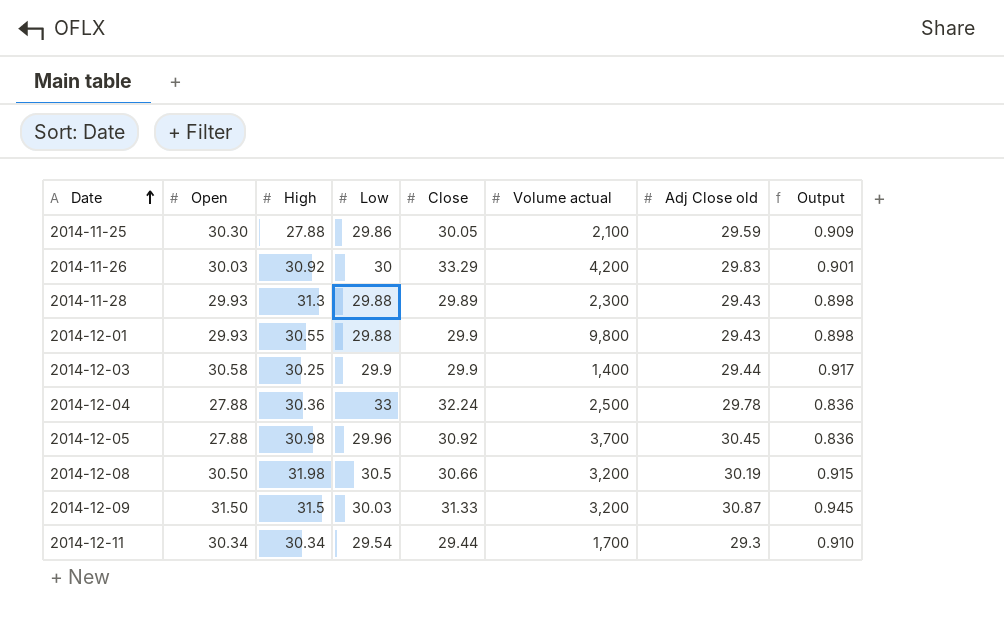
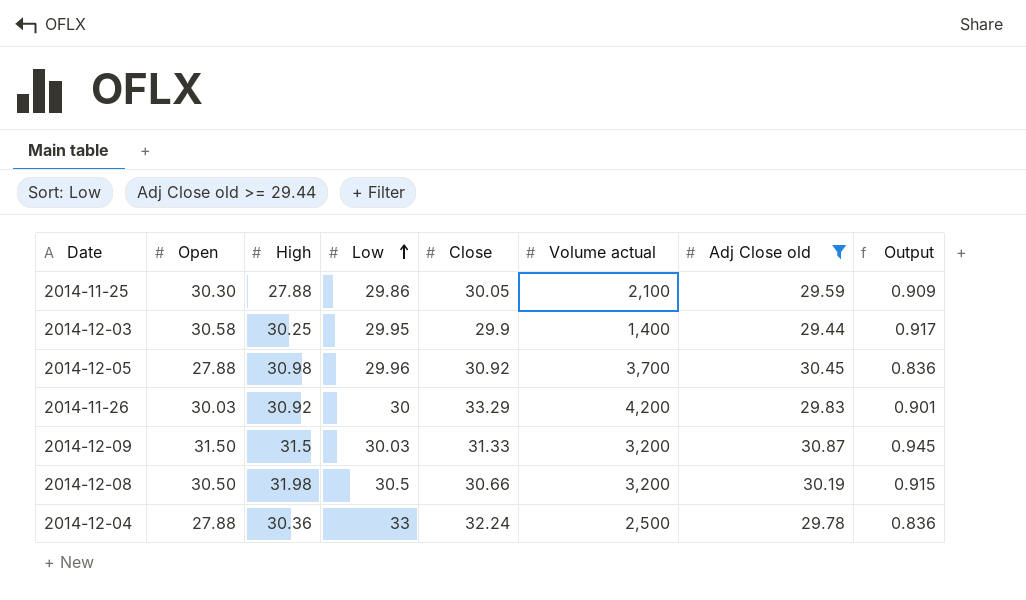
filter: none -> Adj Close old >= 29.44
row order: Date ascending -> Low ascending
2014-12-03 | Low: 29.9 -> 29.95

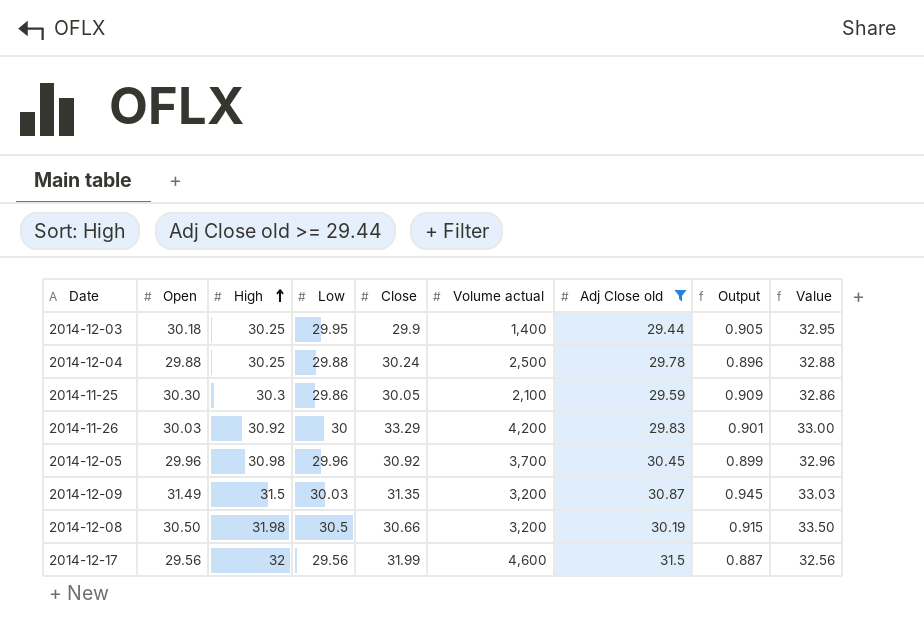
row order: Low ascending -> High ascending
column Value | formula: none -> [Low] + 3
2014-12-03 | Open: 30.58 -> 30.18
2014-12-03 | Output: 0.917 -> 0.905
2014-12-04 | Open: 27.88 -> 29.88
2014-12-04 | High: 30.36 -> 30.25
2014-12-04 | Low: 33 -> 29.88
2014-12-04 | Close: 32.24 -> 30.24
2014-12-04 | Output: 0.836 -> 0.896
2014-11-25 | High: 27.88 -> 30.3
2014-12-05 | Open: 27.88 -> 29.96
2014-12-05 | Output: 0.836 -> 0.899
2014-12-09 | Open: 31.50 -> 31.49
2014-12-09 | Close: 31.33 -> 31.35
row 2014-12-17: none -> 29.56 | 32 | 29.56 | 31.99 | 4,600 | 31.5 | 0.887 | 32.56

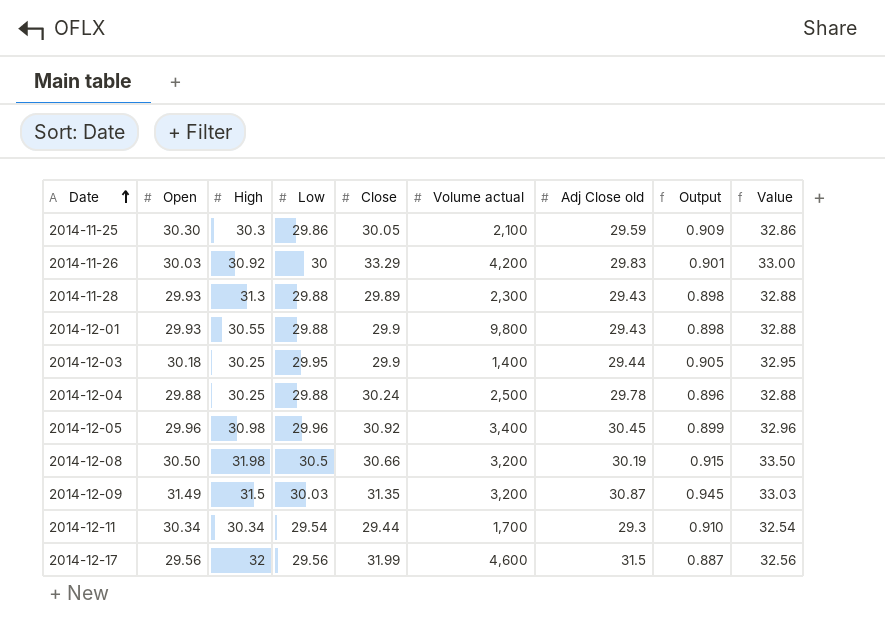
filter: Adj Close old >= 29.44 -> none
row order: High ascending -> Date ascending
2014-12-05 | Volume actual: 3,700 -> 3,400

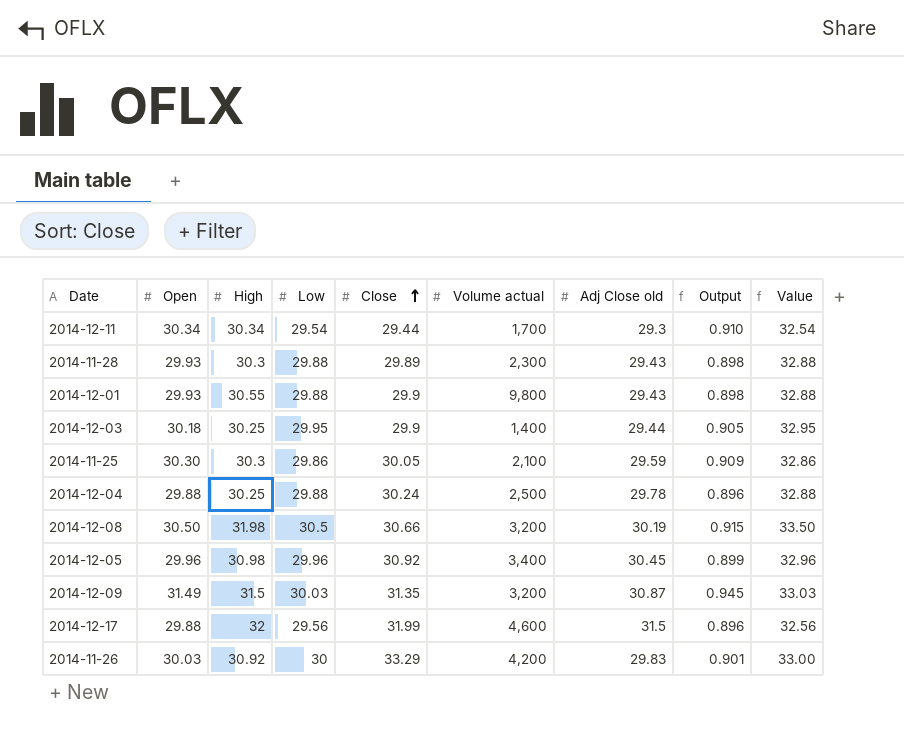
row order: Date ascending -> Close ascending
2014-11-28 | High: 31.3 -> 30.3
2014-12-17 | Open: 29.56 -> 29.88
2014-12-17 | Output: 0.887 -> 0.896

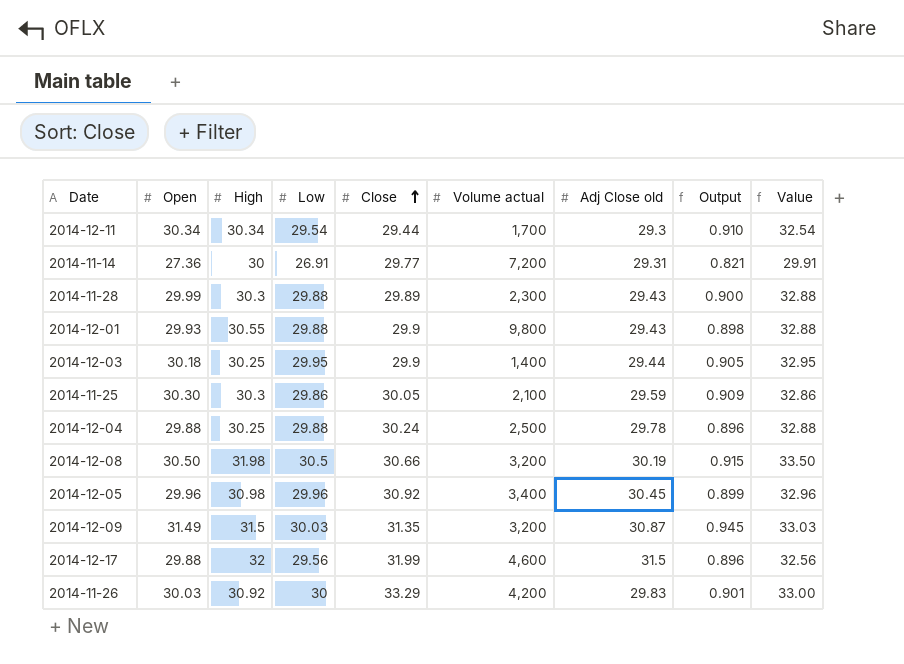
row 2014-11-14: none -> 27.36 | 30 | 26.91 | 29.77 | 7,200 | 29.31 | 0.821 | 29.91
2014-11-28 | Open: 29.93 -> 29.99
2014-11-28 | Output: 0.898 -> 0.900

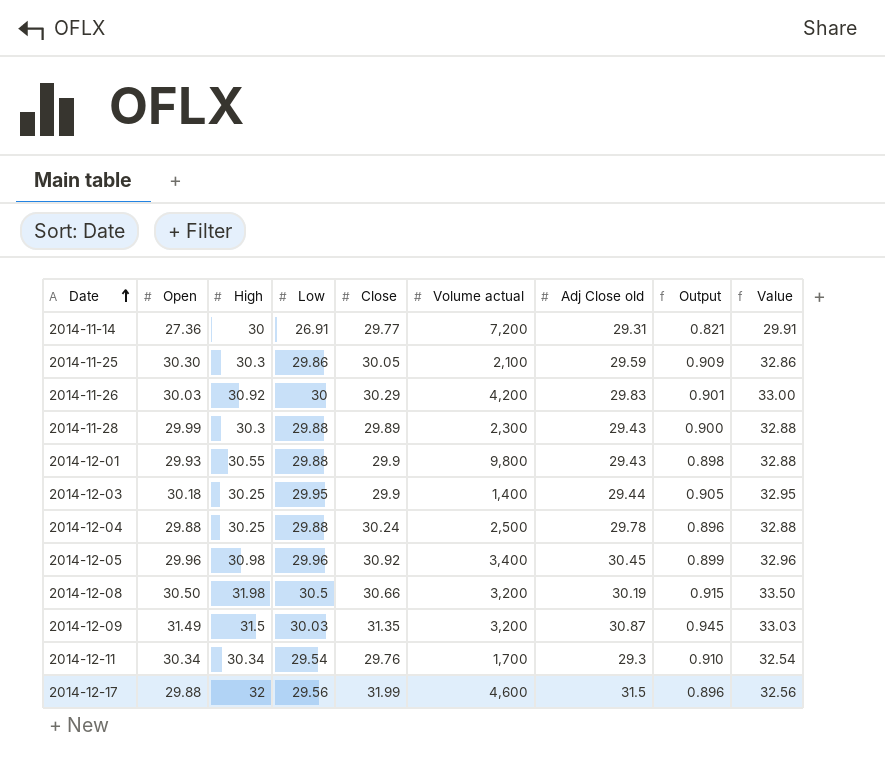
row order: Close ascending -> Date ascending
2014-11-26 | Close: 33.29 -> 30.29
2014-12-11 | Close: 29.44 -> 29.76

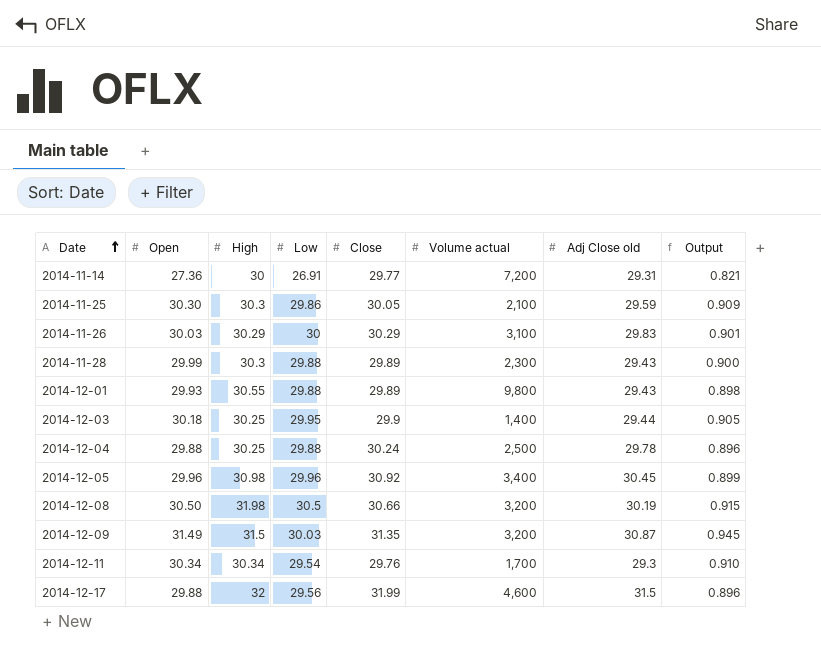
column Value | formula: [Low] + 3 -> none
2014-11-26 | High: 30.92 -> 30.29
2014-11-26 | Volume actual: 4,200 -> 3,100
2014-12-01 | Close: 29.9 -> 29.89

